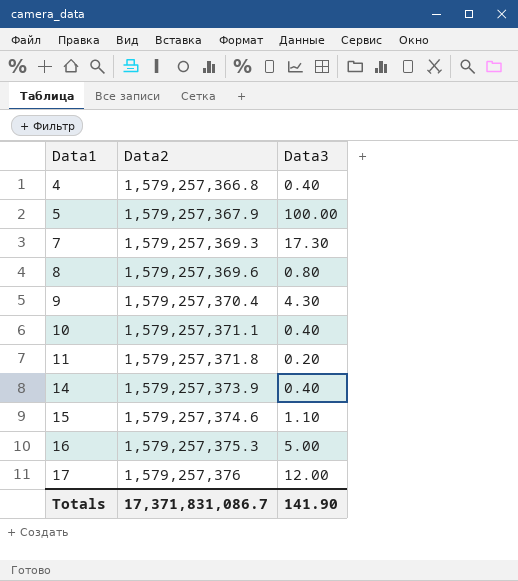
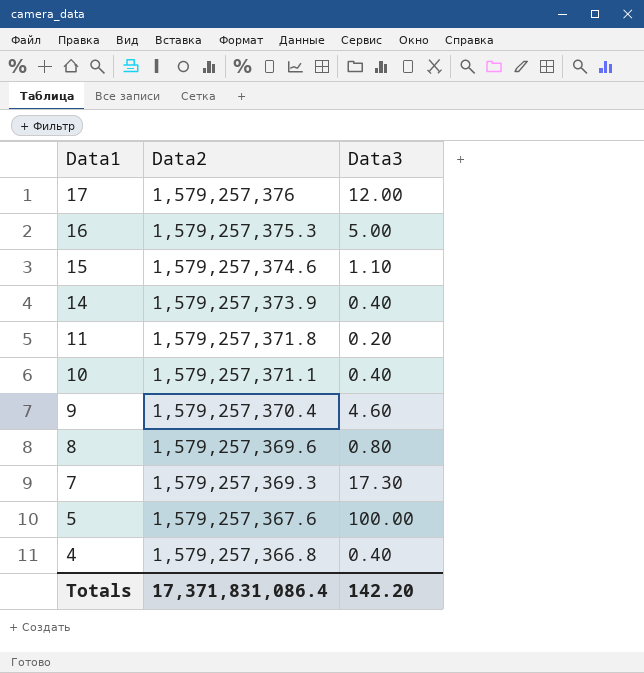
row order: Data1 ascending -> Data1 descending
9 | Data3: 4.30 -> 4.60
5 | Data2: 1,579,257,367.9 -> 1,579,257,367.6
Totals | Data2: 17,371,831,086.7 -> 17,371,831,086.4
Totals | Data3: 141.90 -> 142.20

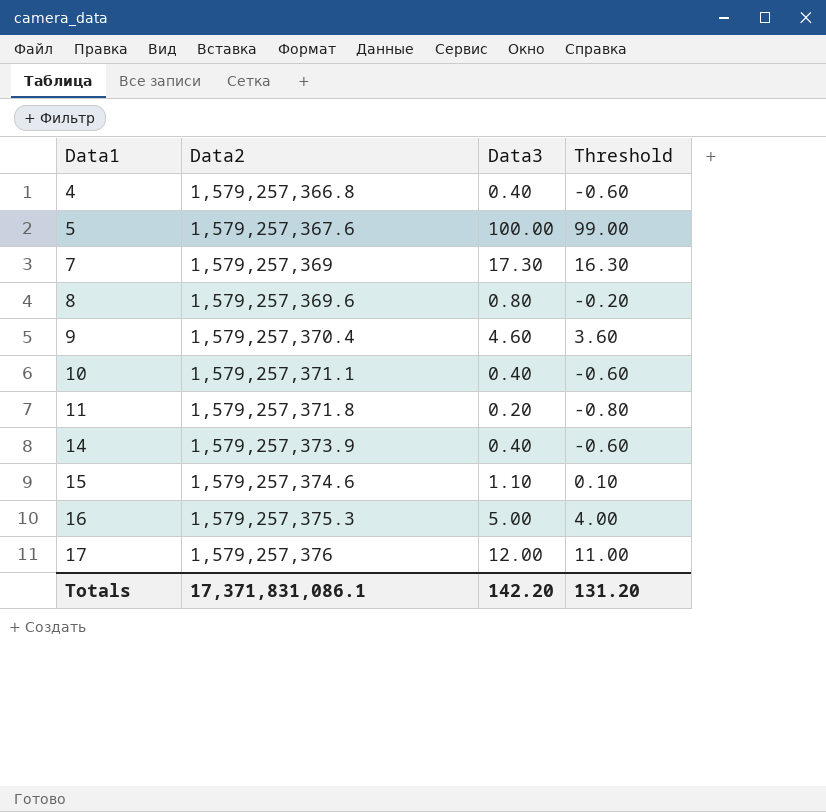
row order: Data1 descending -> Data1 ascending
column Threshold | formula: none -> [Data3] - 1
7 | Data2: 1,579,257,369.3 -> 1,579,257,369
Totals | Data2: 17,371,831,086.4 -> 17,371,831,086.1

